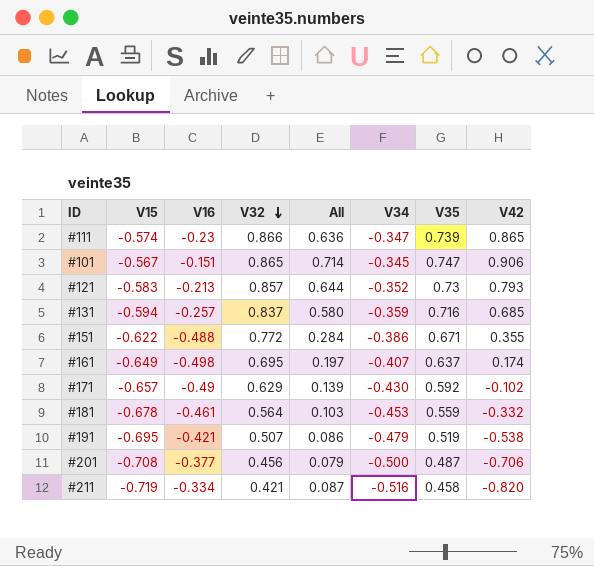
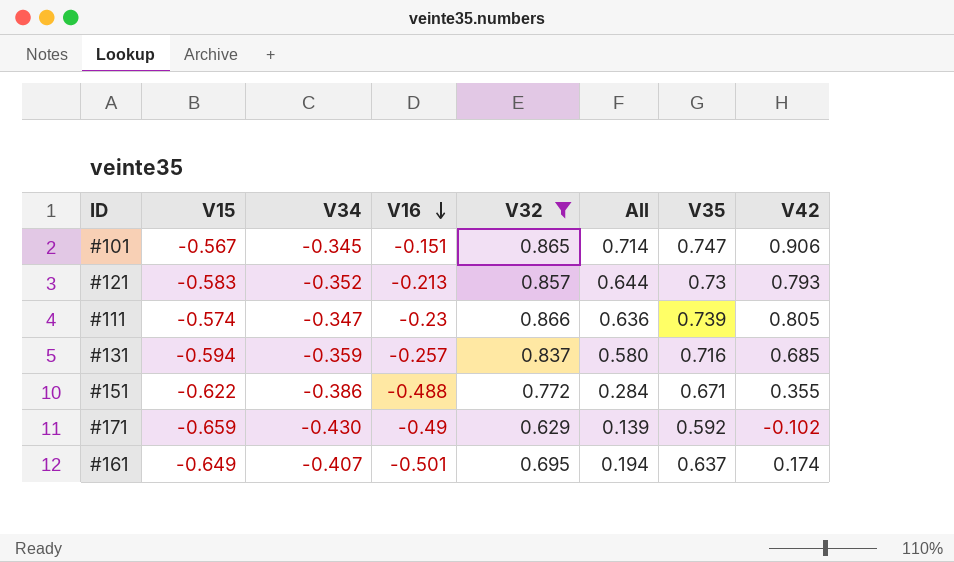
filter: none -> V32 >= 0.629
row order: V32 descending -> V16 descending
column V34 | position: 6 -> 3
#111 | V42: 0.865 -> 0.805
#171 | V15: -0.657 -> -0.659
#161 | V16: -0.498 -> -0.501
#161 | All: 0.197 -> 0.194

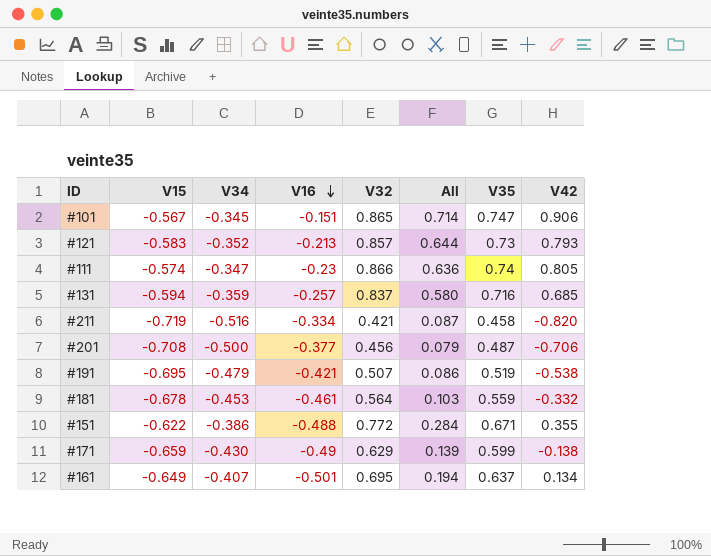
filter: V32 >= 0.629 -> none
#111 | V35: 0.739 -> 0.74
#171 | V35: 0.592 -> 0.599
#171 | V42: -0.102 -> -0.138
#161 | V42: 0.174 -> 0.134

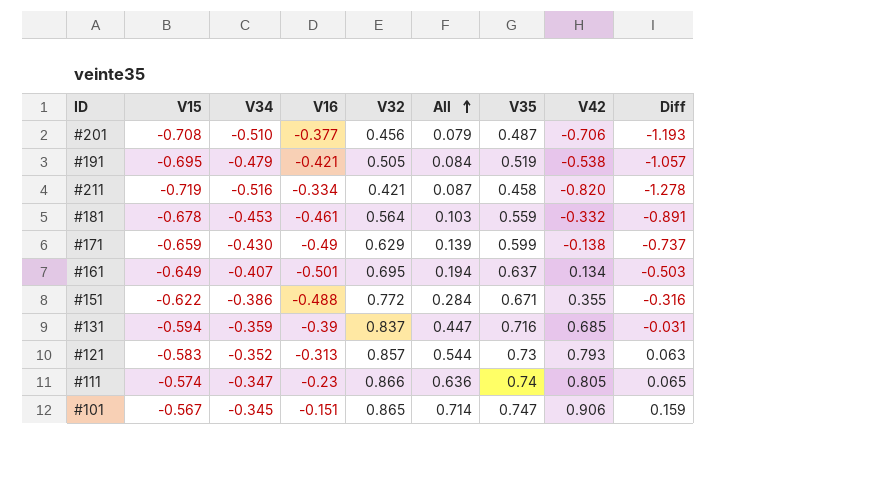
row order: V16 descending -> All ascending
column Diff | formula: none -> [V42] - [V35]
#201 | V34: -0.500 -> -0.510
#191 | V32: 0.507 -> 0.505
#191 | All: 0.086 -> 0.084
#131 | V16: -0.257 -> -0.39
#131 | All: 0.580 -> 0.447
#121 | V16: -0.213 -> -0.313
#121 | All: 0.644 -> 0.544

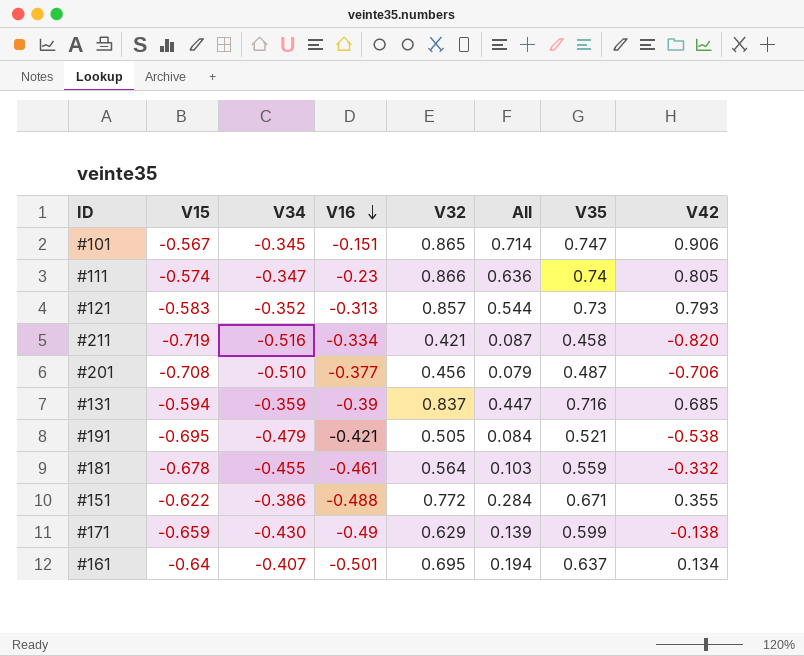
row order: All ascending -> V16 descending
column Diff | formula: [V42] - [V35] -> none
#191 | V35: 0.519 -> 0.521
#181 | V34: -0.453 -> -0.455
#161 | V15: -0.649 -> -0.64

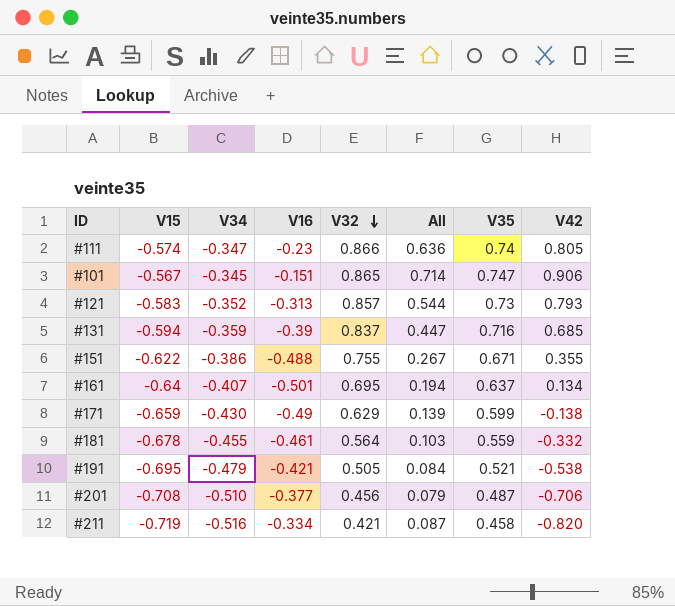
row order: V16 descending -> V32 descending
#151 | V32: 0.772 -> 0.755
#151 | All: 0.284 -> 0.267

